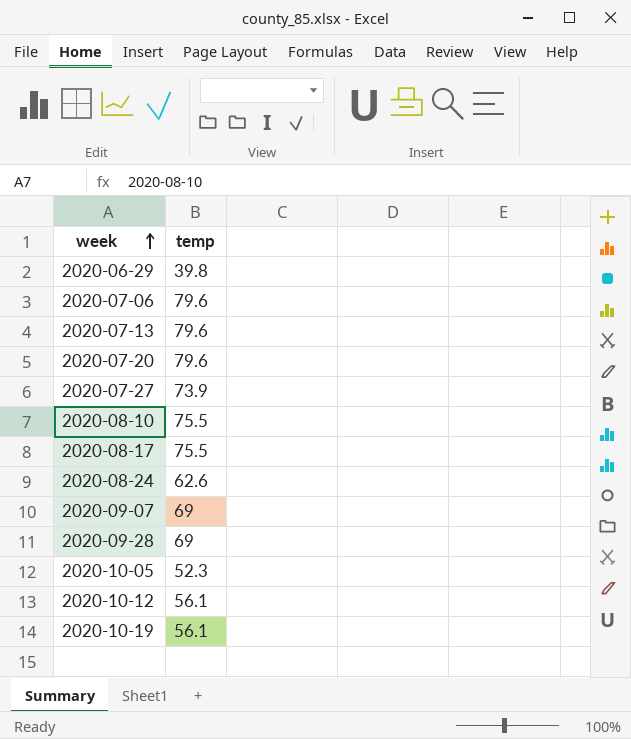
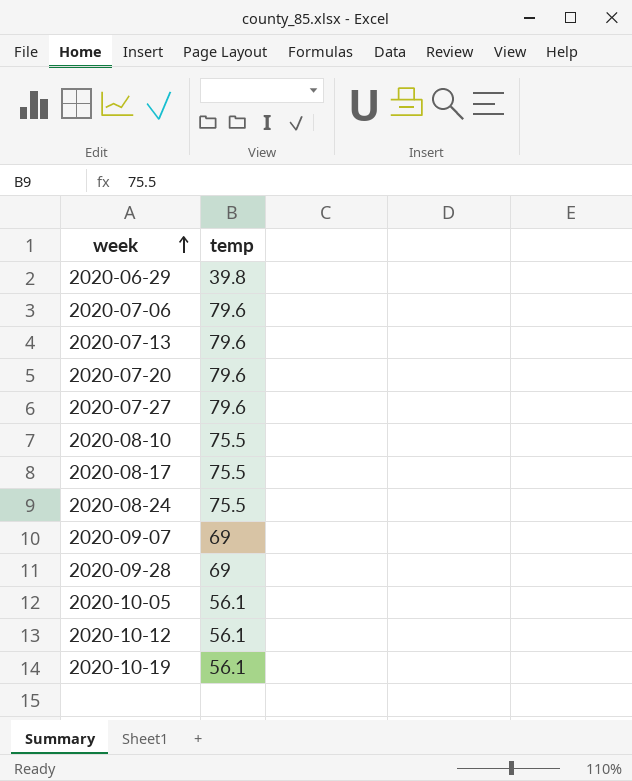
2020-07-27 | temp: 73.9 -> 79.6
2020-08-24 | temp: 62.6 -> 75.5
2020-10-05 | temp: 52.3 -> 56.1

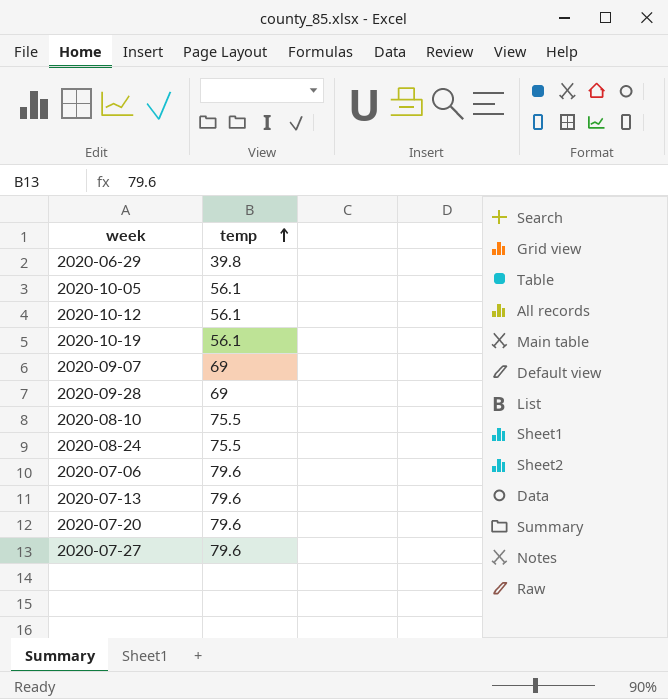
row order: week ascending -> temp ascending
row 2020-08-17: 75.5 -> none

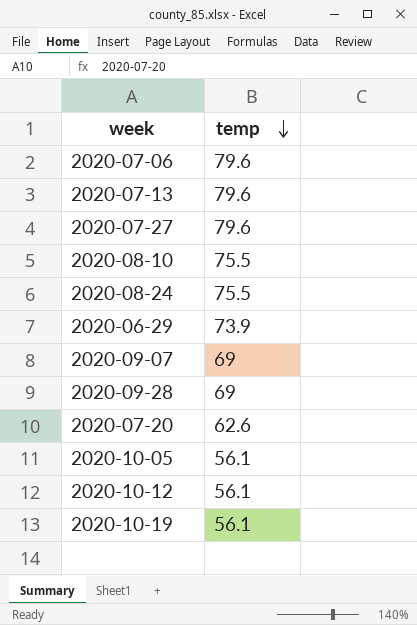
row order: temp ascending -> temp descending
2020-06-29 | temp: 39.8 -> 73.9
2020-07-20 | temp: 79.6 -> 62.6

